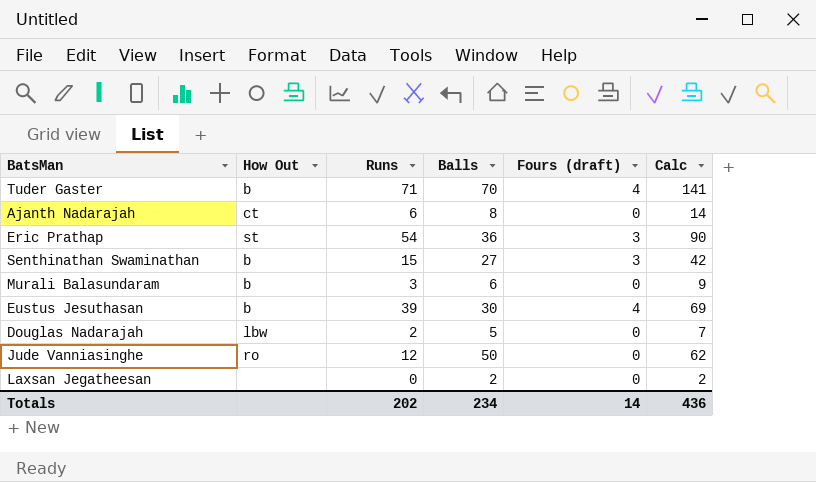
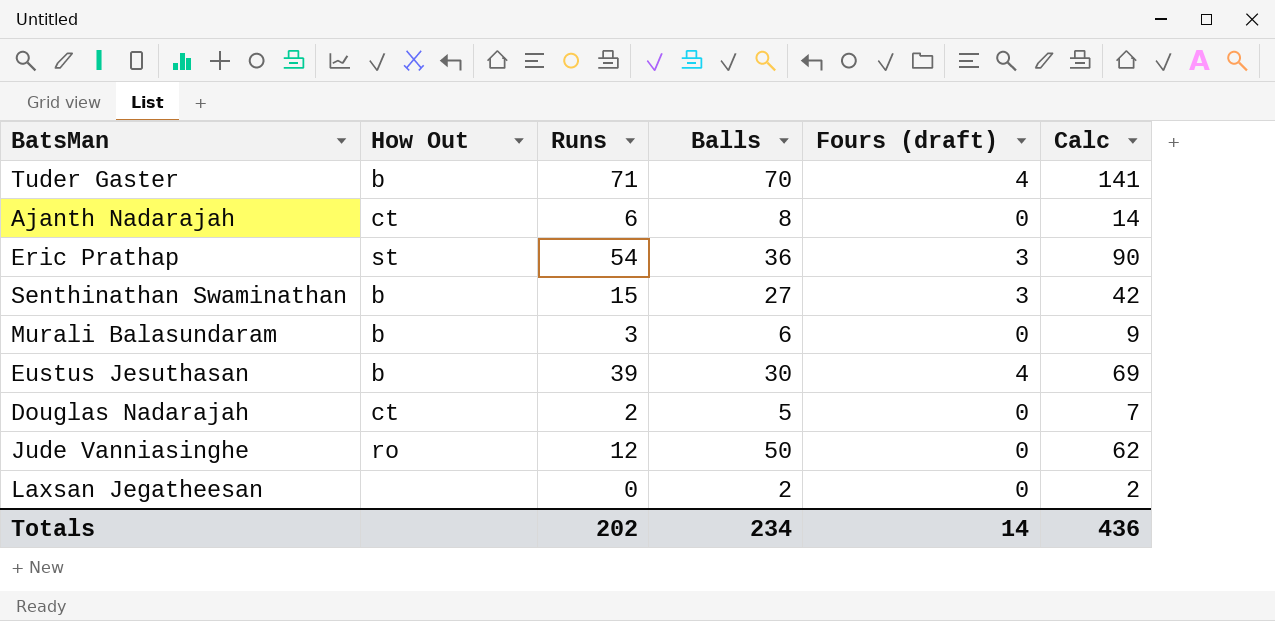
Douglas Nadarajah | How Out: lbw -> ct

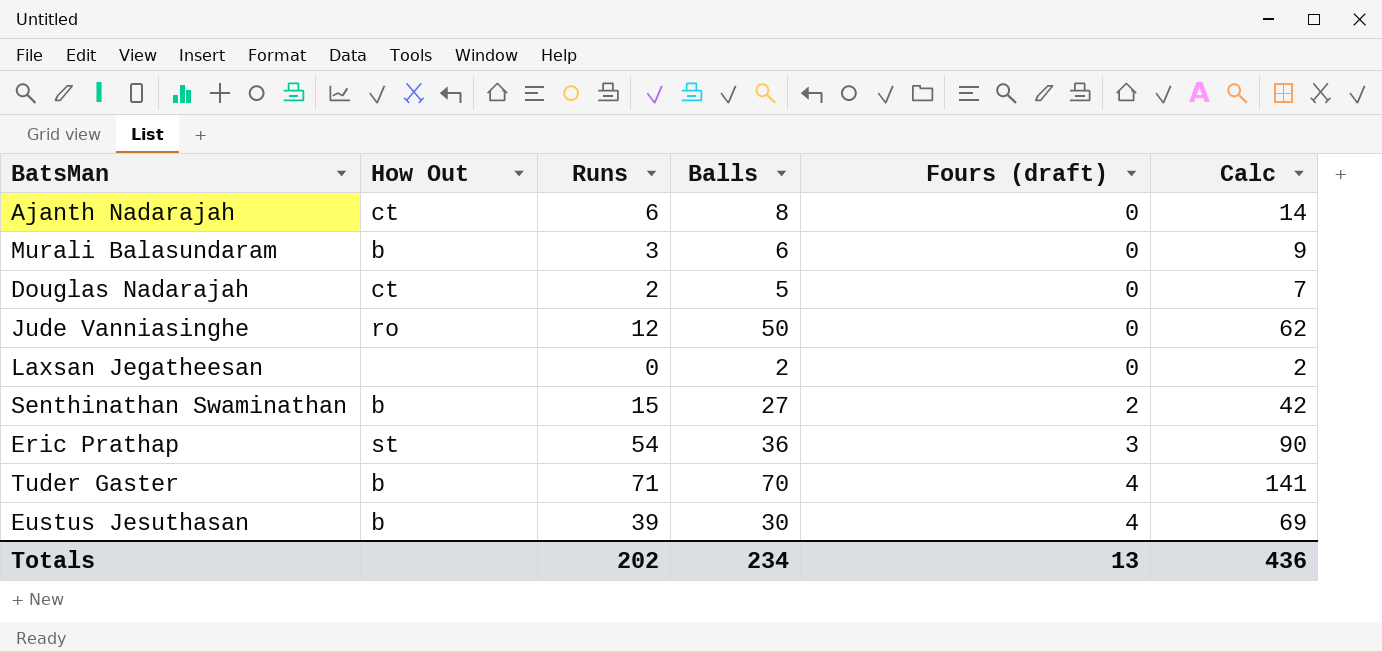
row order: none -> Fours (draft) ascending
Senthinathan Swaminathan | Fours (draft): 3 -> 2
Totals | Fours (draft): 14 -> 13

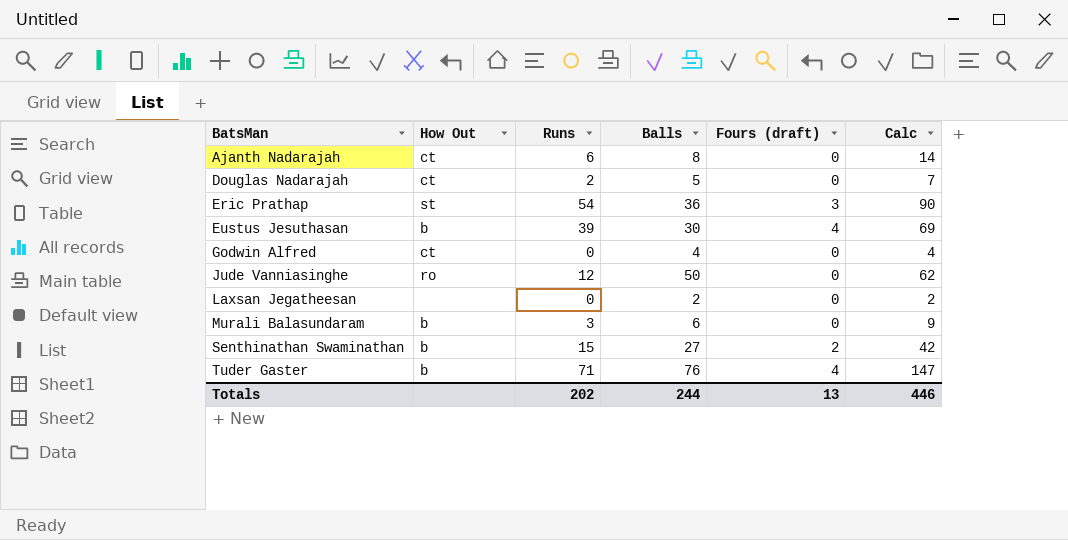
row order: Fours (draft) ascending -> BatsMan ascending
row Godwin Alfred: none -> ct | 0 | 4 | 0 | 4
Tuder Gaster | Balls: 70 -> 76
Tuder Gaster | Calc: 141 -> 147
Totals | Balls: 234 -> 244
Totals | Calc: 436 -> 446

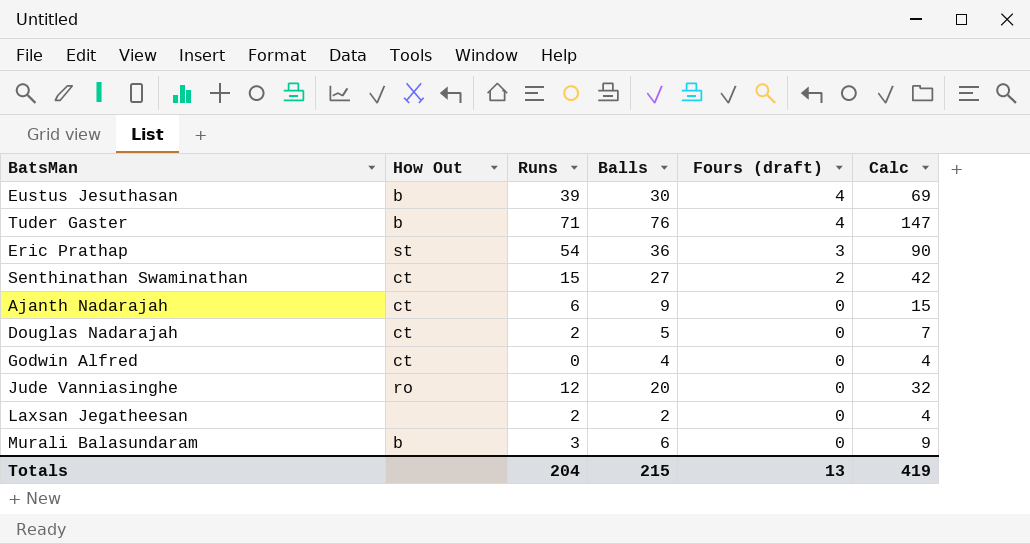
row order: BatsMan ascending -> Fours (draft) descending
Senthinathan Swaminathan | How Out: b -> ct
Ajanth Nadarajah | Balls: 8 -> 9
Ajanth Nadarajah | Calc: 14 -> 15
Jude Vanniasinghe | Balls: 50 -> 20
Jude Vanniasinghe | Calc: 62 -> 32
Laxsan Jegatheesan | Runs: 0 -> 2
Laxsan Jegatheesan | Calc: 2 -> 4
Totals | Runs: 202 -> 204
Totals | Balls: 244 -> 215
Totals | Calc: 446 -> 419

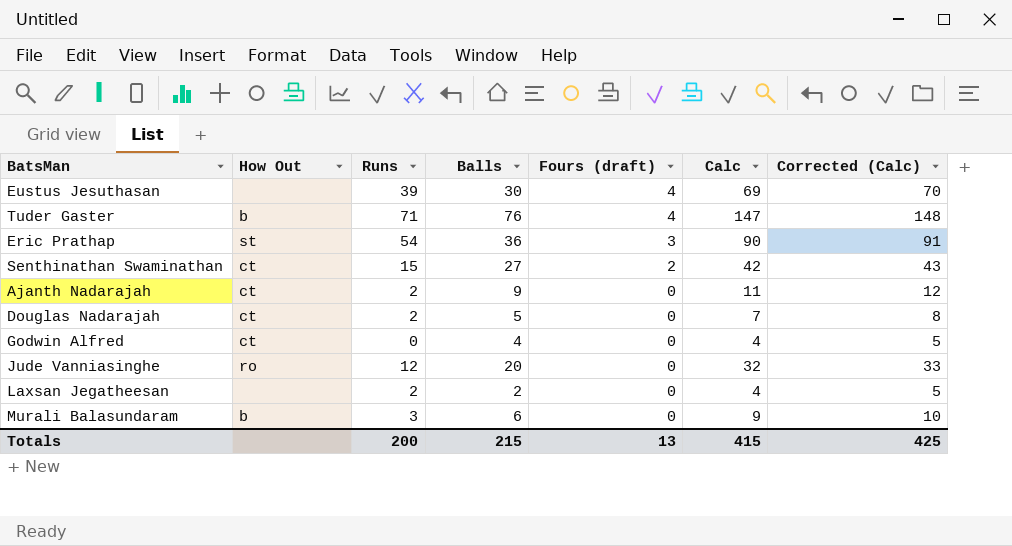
column Corrected (Calc) | formula: none -> [Calc] + 1
Eustus Jesuthasan | How Out: b -> none
Ajanth Nadarajah | Runs: 6 -> 2
Ajanth Nadarajah | Calc: 15 -> 11
Totals | Runs: 204 -> 200
Totals | Calc: 419 -> 415

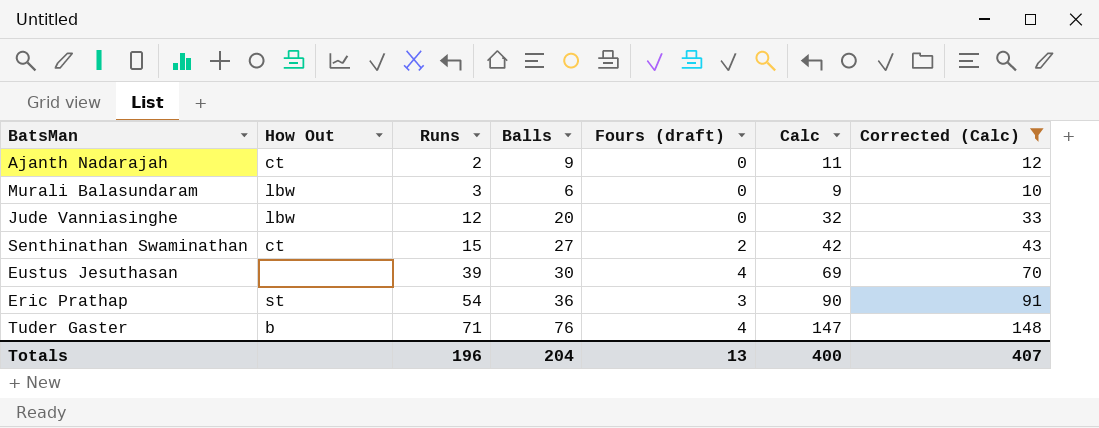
filter: none -> Corrected (Calc) >= 10
row order: Fours (draft) descending -> Runs ascending
Murali Balasundaram | How Out: b -> lbw
Jude Vanniasinghe | How Out: ro -> lbw
Totals | Runs: 200 -> 196
Totals | Balls: 215 -> 204
Totals | Calc: 415 -> 400
Totals | Corrected (Calc): 425 -> 407

